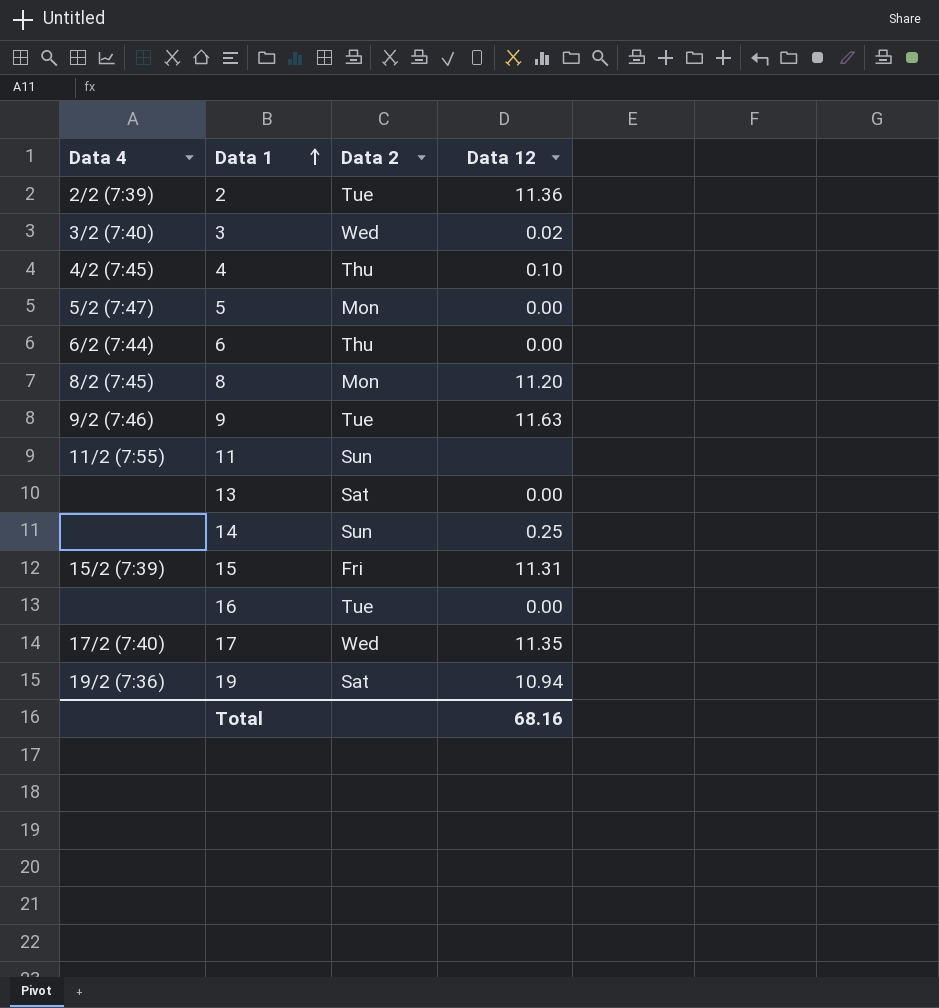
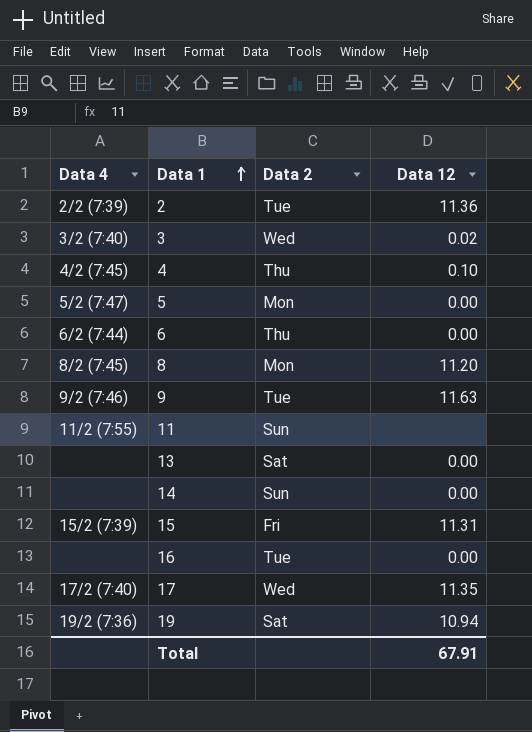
14 | Data 12: 0.25 -> 0.00
Total | Data 12: 68.16 -> 67.91

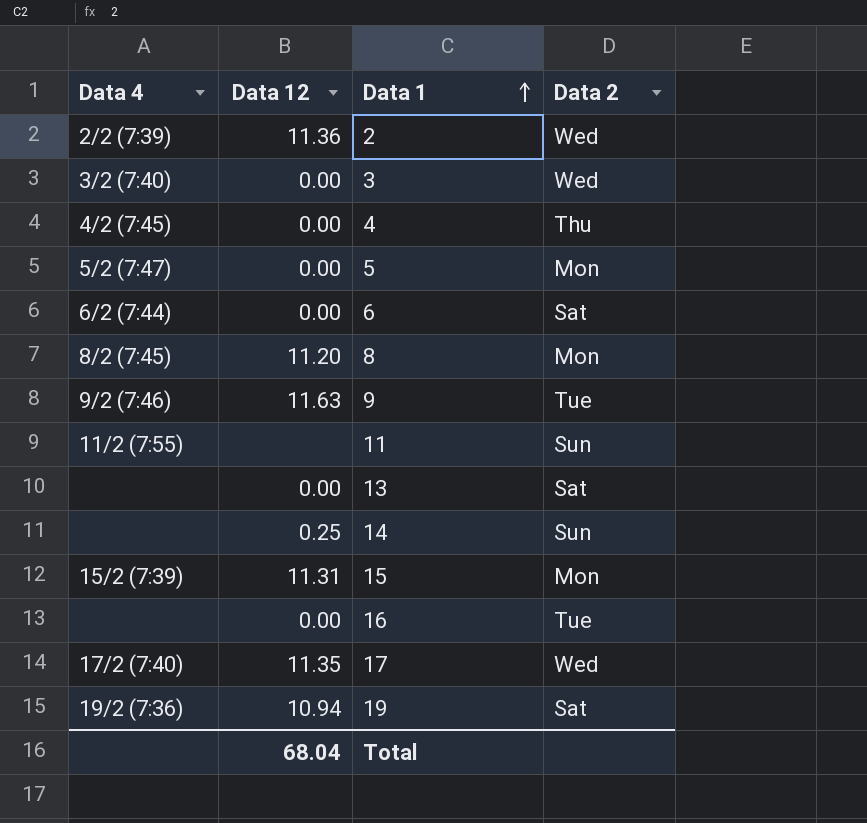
column Data 12 | position: 4 -> 2
2 | Data 2: Tue -> Wed
3 | Data 12: 0.02 -> 0.00
4 | Data 12: 0.10 -> 0.00
6 | Data 2: Thu -> Sat
14 | Data 12: 0.00 -> 0.25
15 | Data 2: Fri -> Mon
Total | Data 12: 67.91 -> 68.04

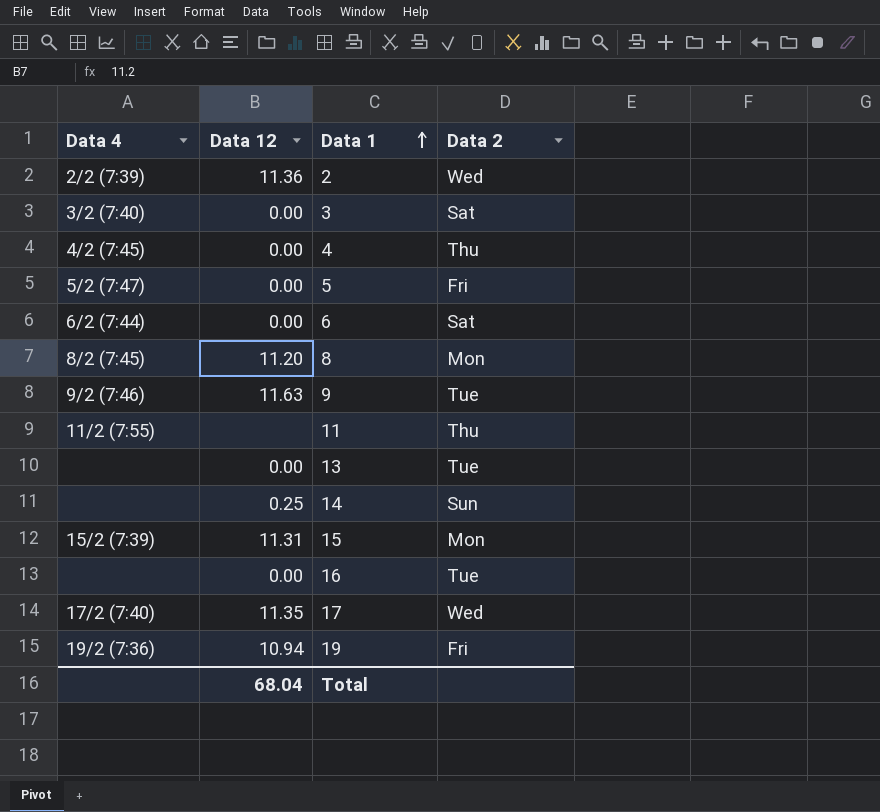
3 | Data 2: Wed -> Sat
5 | Data 2: Mon -> Fri
11 | Data 2: Sun -> Thu
13 | Data 2: Sat -> Tue
19 | Data 2: Sat -> Fri

